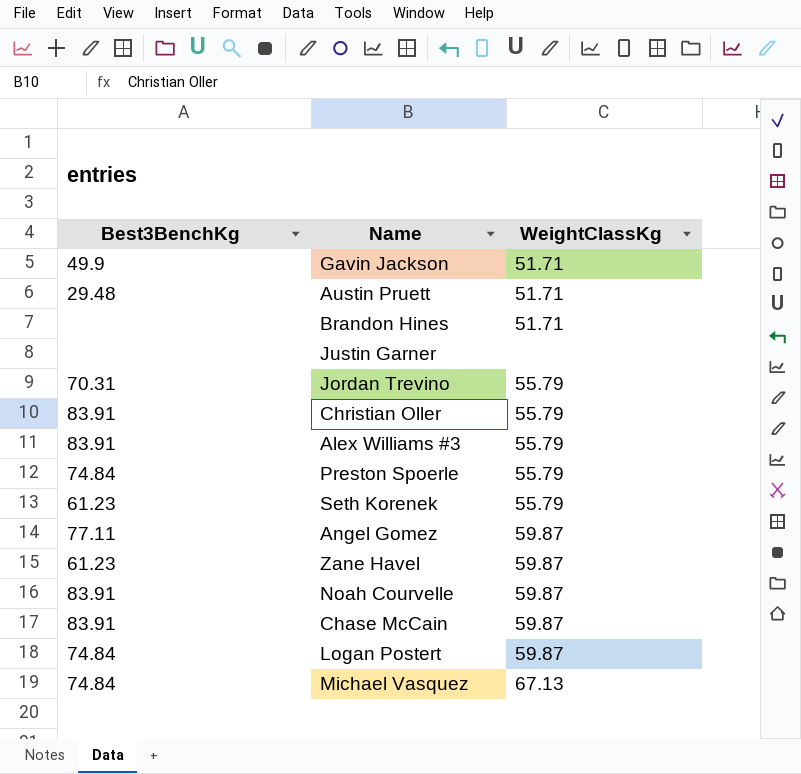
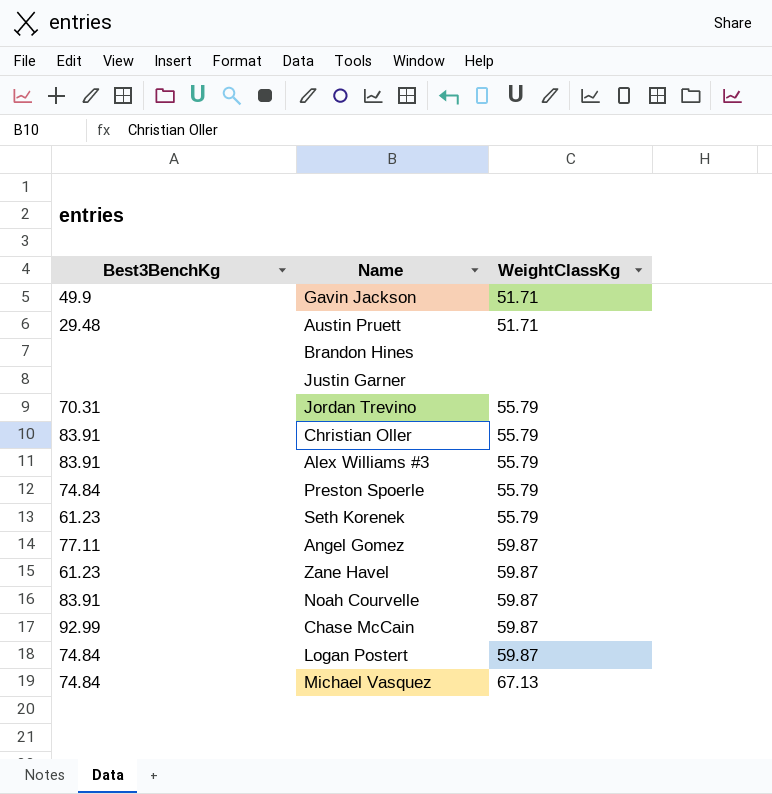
Brandon Hines | WeightClassKg: 51.71 -> none
Chase McCain | Best3BenchKg: 83.91 -> 92.99

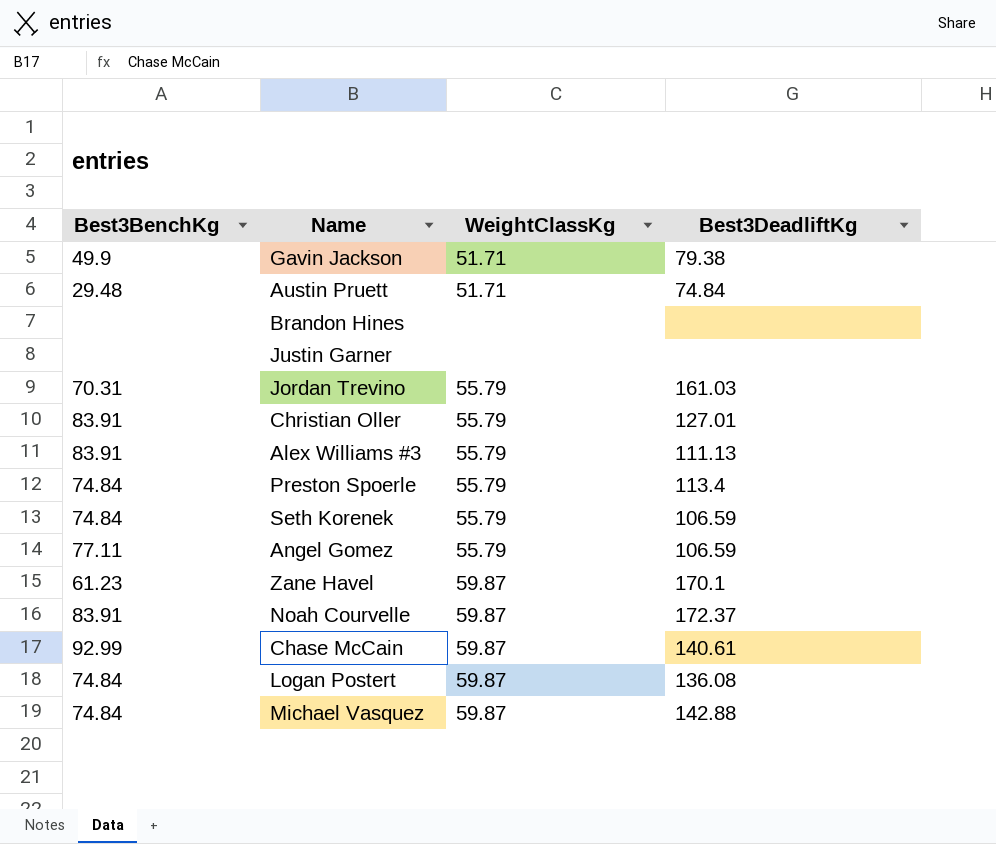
column Best3DeadliftKg | position: none -> 4
Seth Korenek | Best3BenchKg: 61.23 -> 74.84
Angel Gomez | WeightClassKg: 59.87 -> 55.79
Michael Vasquez | WeightClassKg: 67.13 -> 59.87

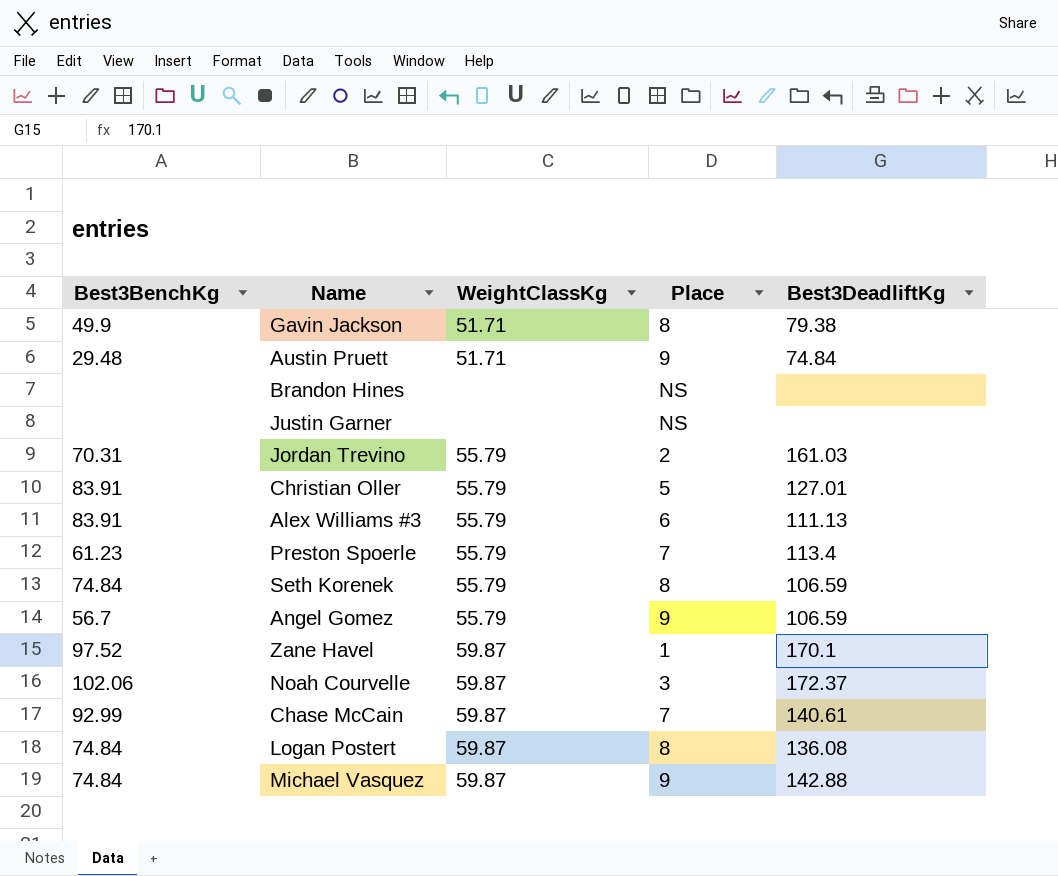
column Place | position: none -> 4
Preston Spoerle | Best3BenchKg: 74.84 -> 61.23
Angel Gomez | Best3BenchKg: 77.11 -> 56.7
Zane Havel | Best3BenchKg: 61.23 -> 97.52
Noah Courvelle | Best3BenchKg: 83.91 -> 102.06

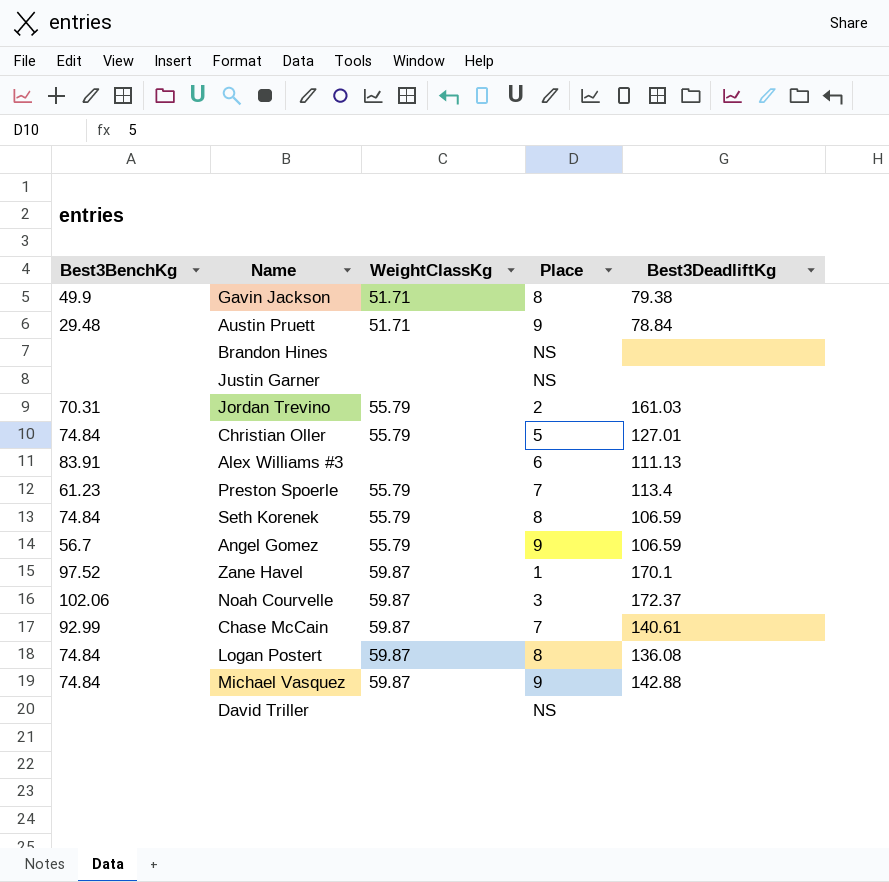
Austin Pruett | Best3DeadliftKg: 74.84 -> 78.84
Christian Oller | Best3BenchKg: 83.91 -> 74.84
Alex Williams #3 | WeightClassKg: 55.79 -> none
row David Triller: none -> none | none | NS | none

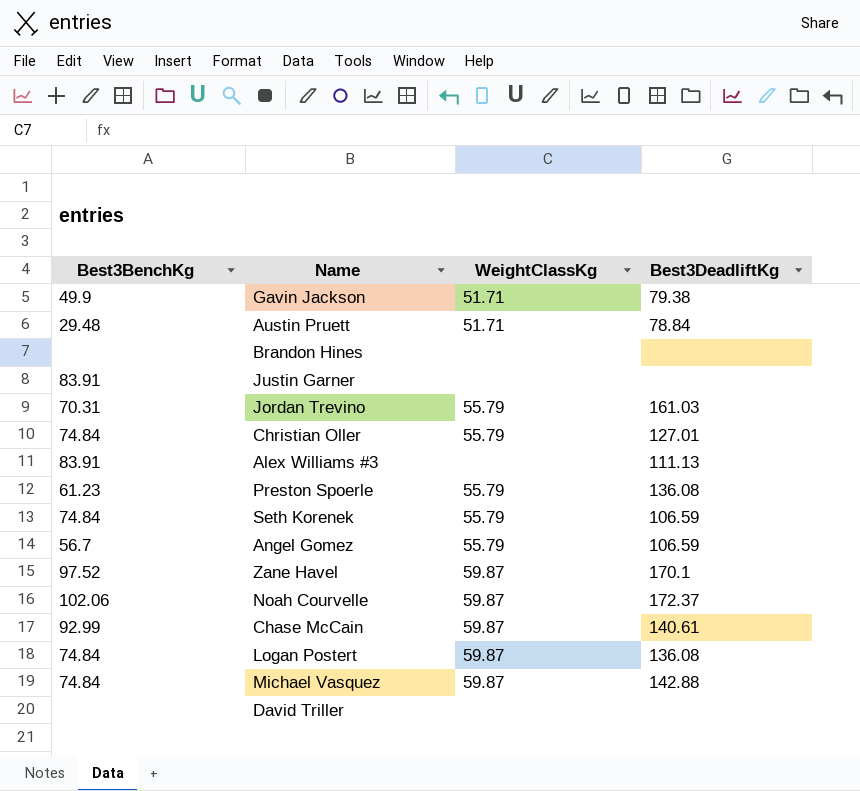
column Place | position: 4 -> none
Justin Garner | Best3BenchKg: none -> 83.91
Preston Spoerle | Best3DeadliftKg: 113.4 -> 136.08

